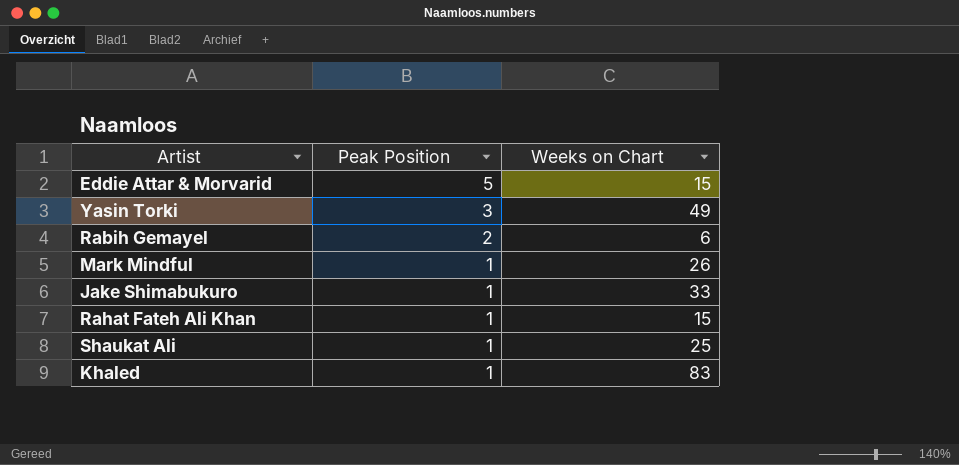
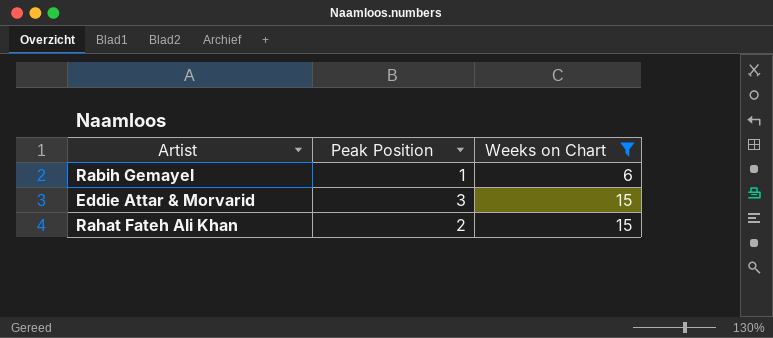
filter: none -> Weeks on Chart <= 15
row order: Peak Position descending -> Weeks on Chart ascending
Rabih Gemayel | Peak Position: 2 -> 1
Eddie Attar & Morvarid | Peak Position: 5 -> 3
Rahat Fateh Ali Khan | Peak Position: 1 -> 2

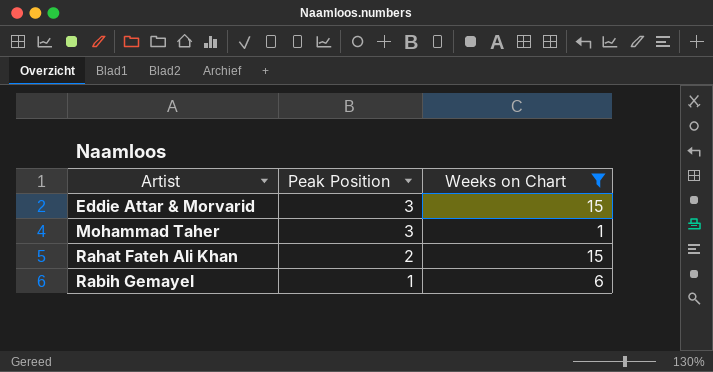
row order: Weeks on Chart ascending -> Peak Position descending
row Mohammad Taher: none -> 3 | 1

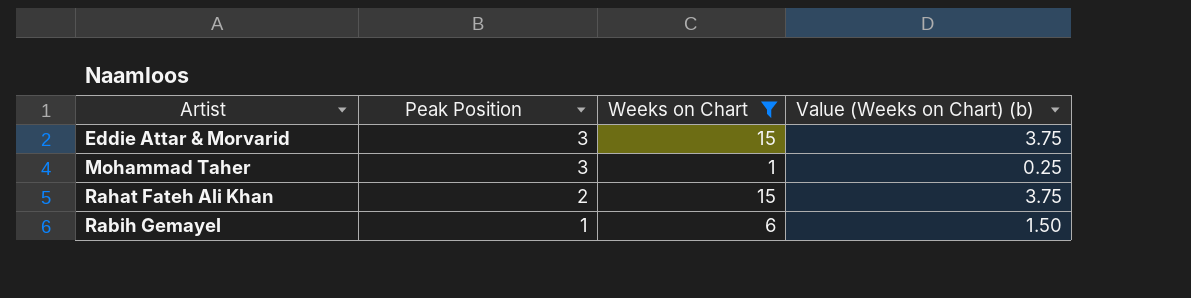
column Value (Weeks on Chart) (b) | formula: none -> [Weeks on Chart] * 0.25

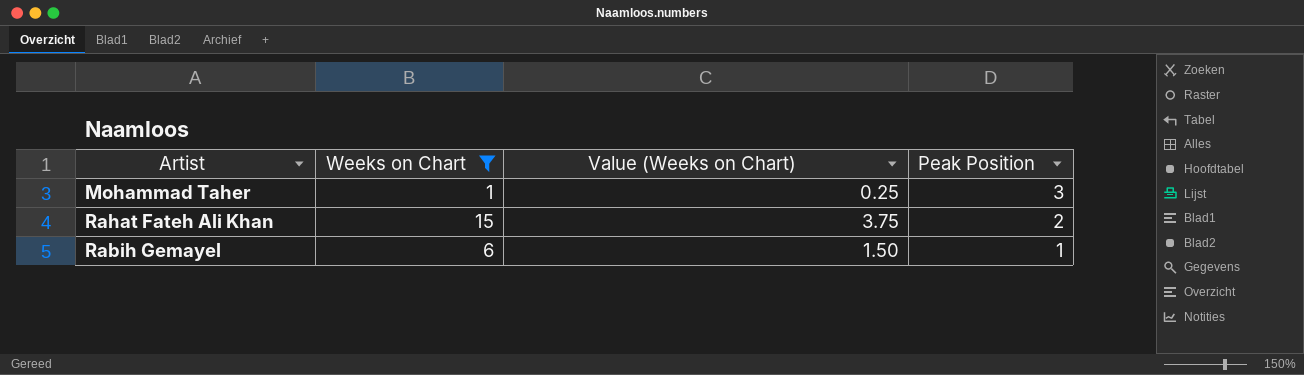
column name: Value (Weeks on Chart) (b) -> Value (Weeks on Chart)
column Peak Position | position: 2 -> 4
row Eddie Attar & Morvarid: 3 | 15 | 3.75 -> none

